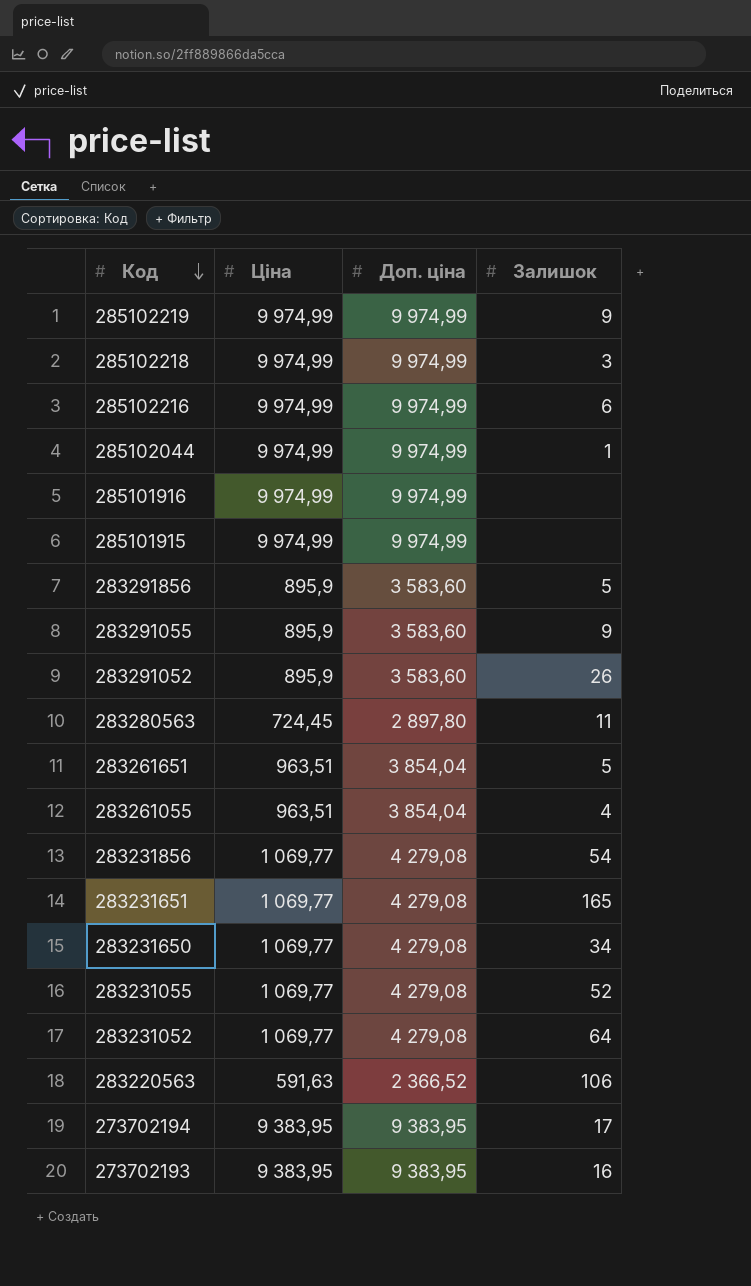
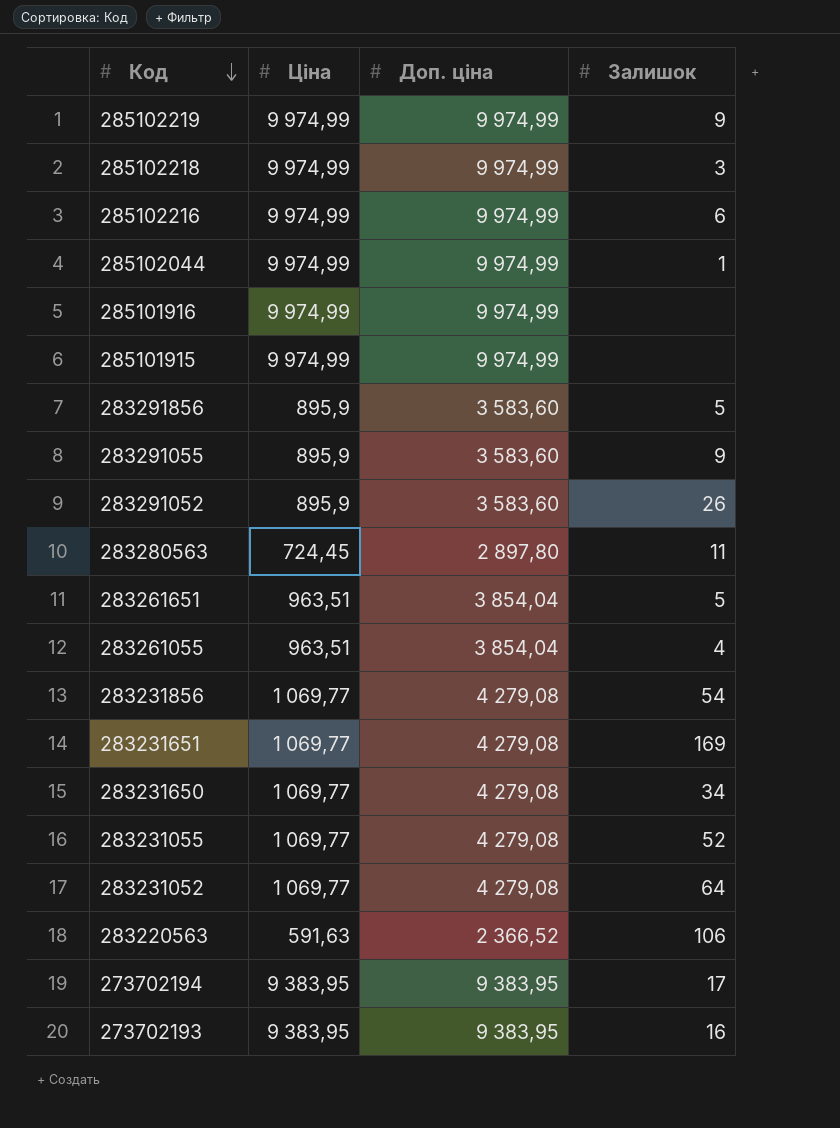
283231651 | Залишок: 165 -> 169

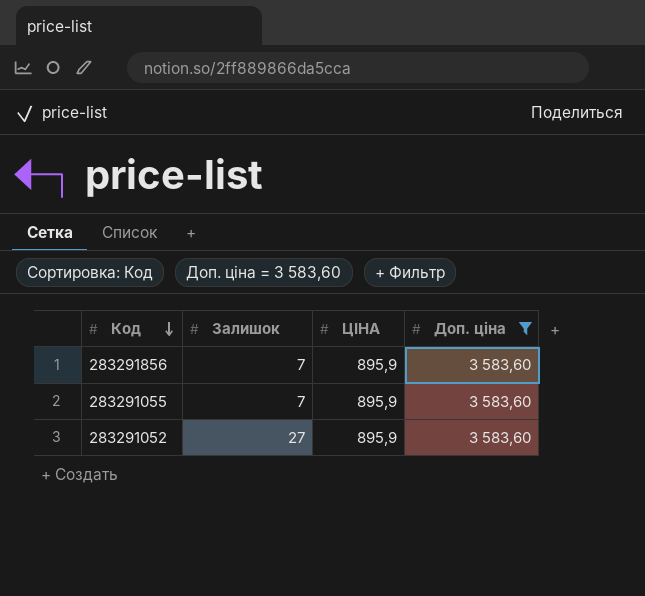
filter: none -> Доп. ціна = 3 583,60
column Залишок | position: 4 -> 2
column name: Ціна -> ЦІНА
283291856 | Залишок: 5 -> 7
283291055 | Залишок: 9 -> 7
283291052 | Залишок: 26 -> 27

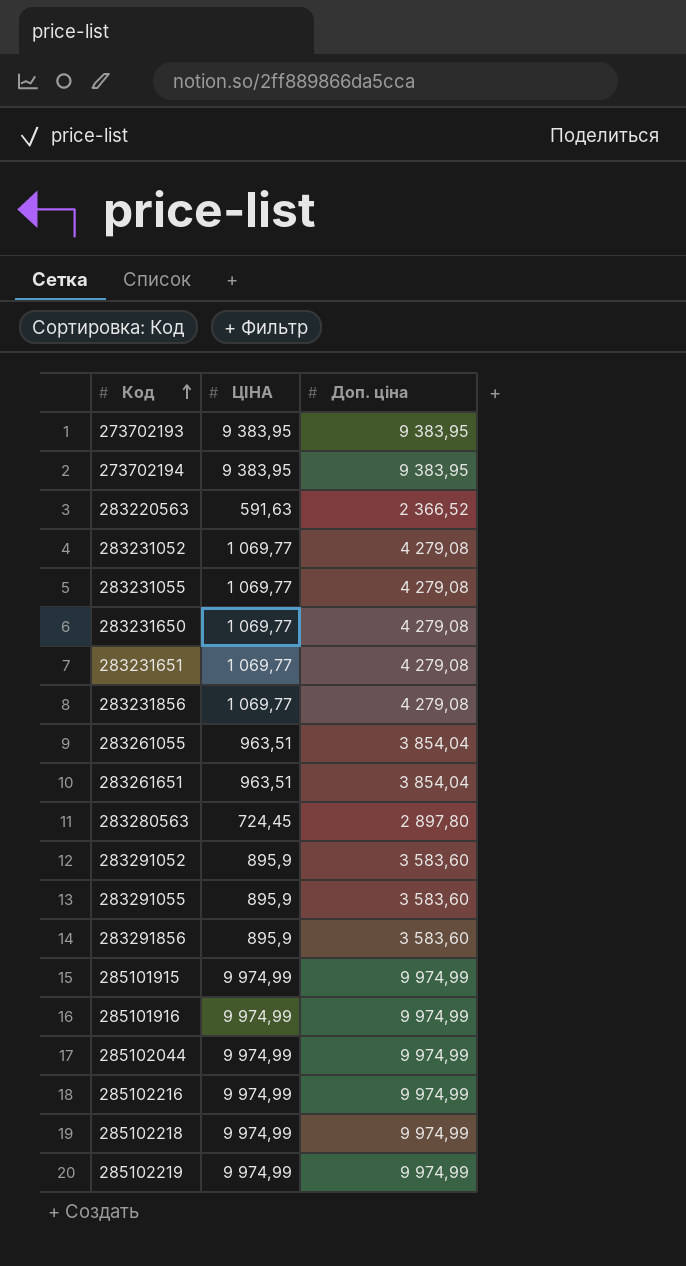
filter: Доп. ціна = 3 583,60 -> none
row order: Код descending -> Код ascending
column Залишок | position: 2 -> none

